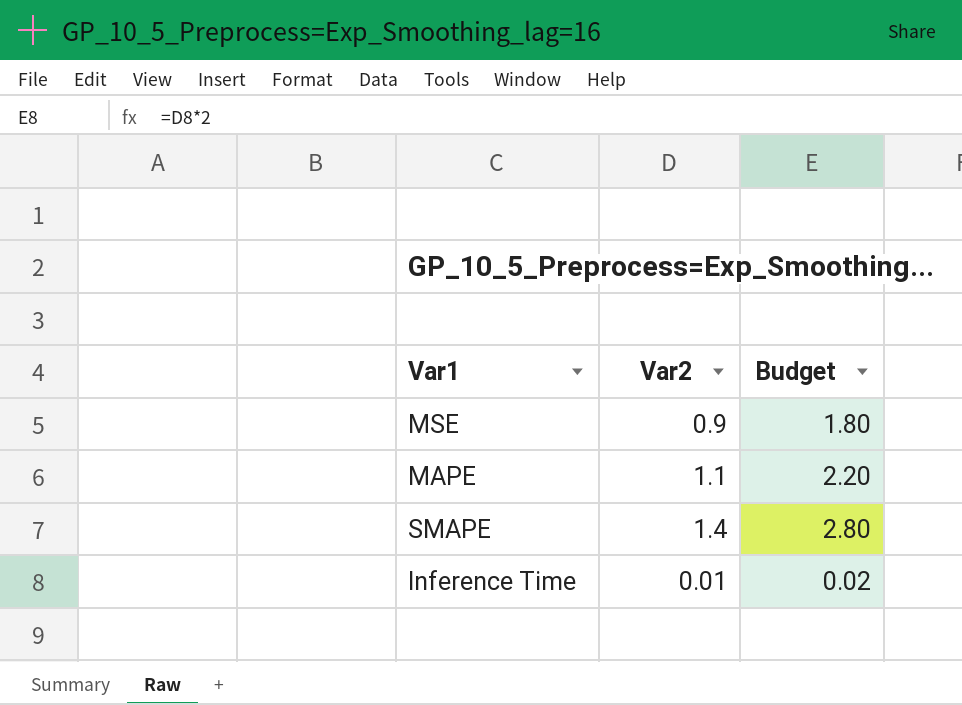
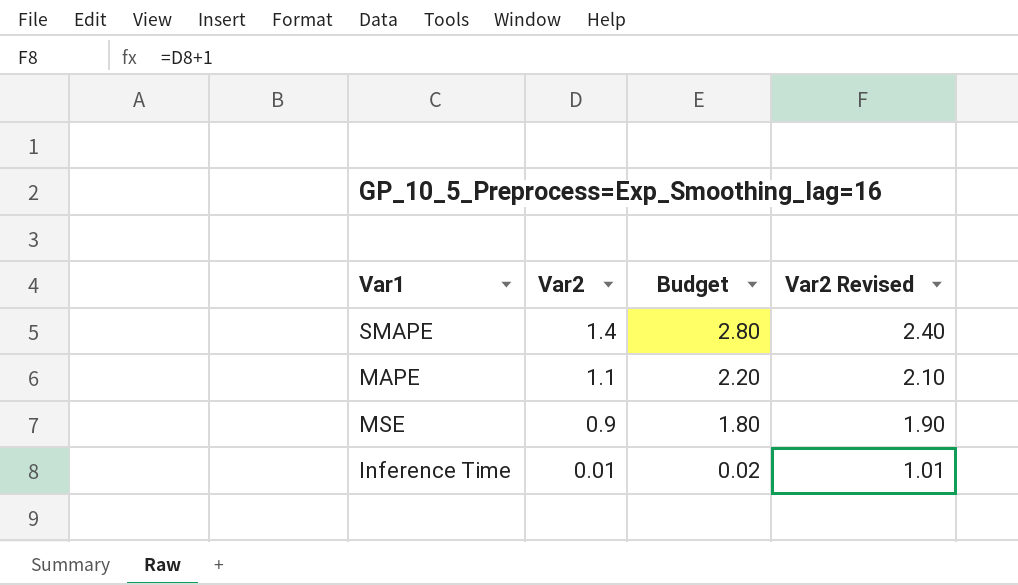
row order: none -> Var2 descending
column Var2 Revised | formula: none -> [Var2] + 1

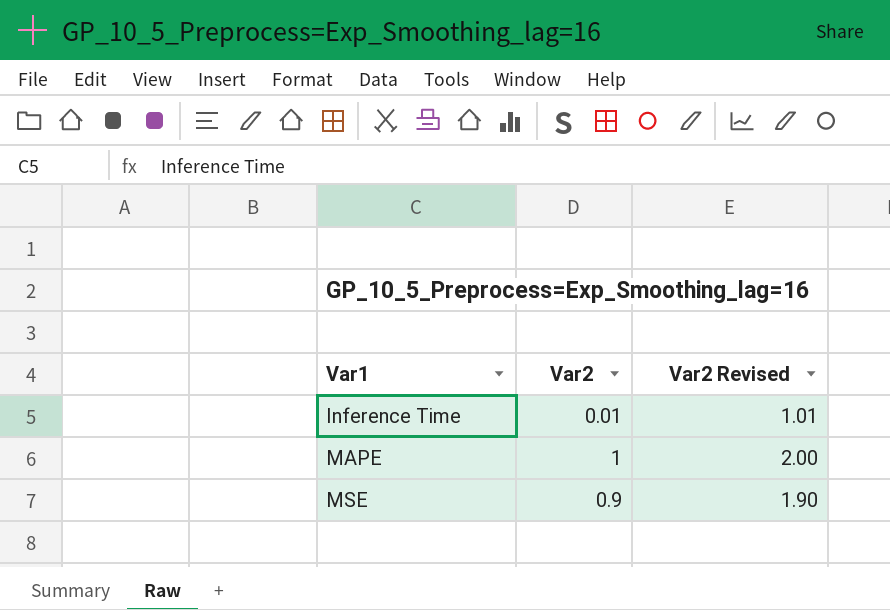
row order: Var2 descending -> Var1 ascending
column Budget | formula: [Var2] * 2 -> none
row SMAPE: 1.4 | 2.80 | 2.40 -> none
MAPE | Var2: 1.1 -> 1
MAPE | Var2 Revised: 2.10 -> 2.00

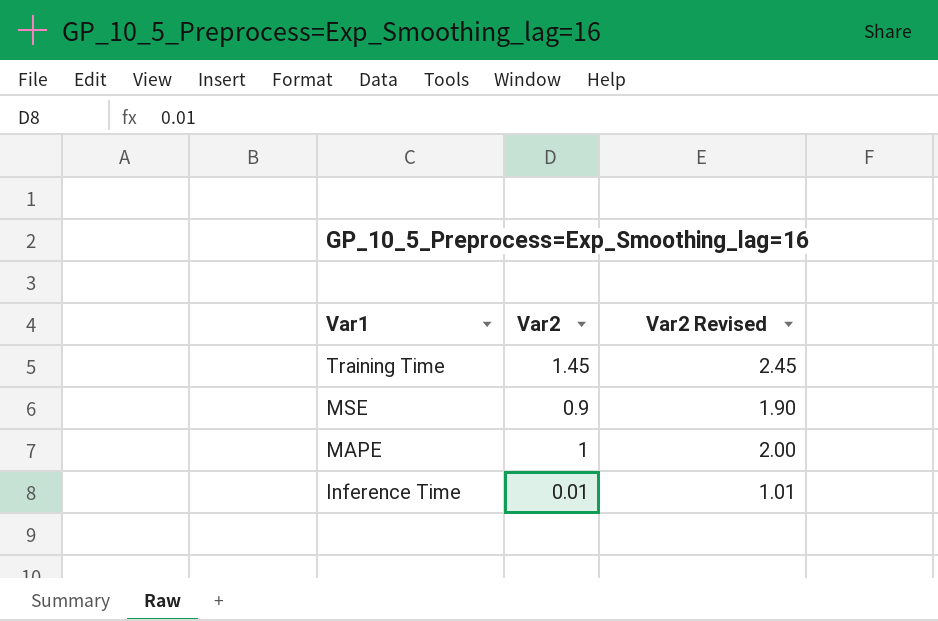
row order: Var1 ascending -> Var1 descending
row Training Time: none -> 1.45 | 2.45

